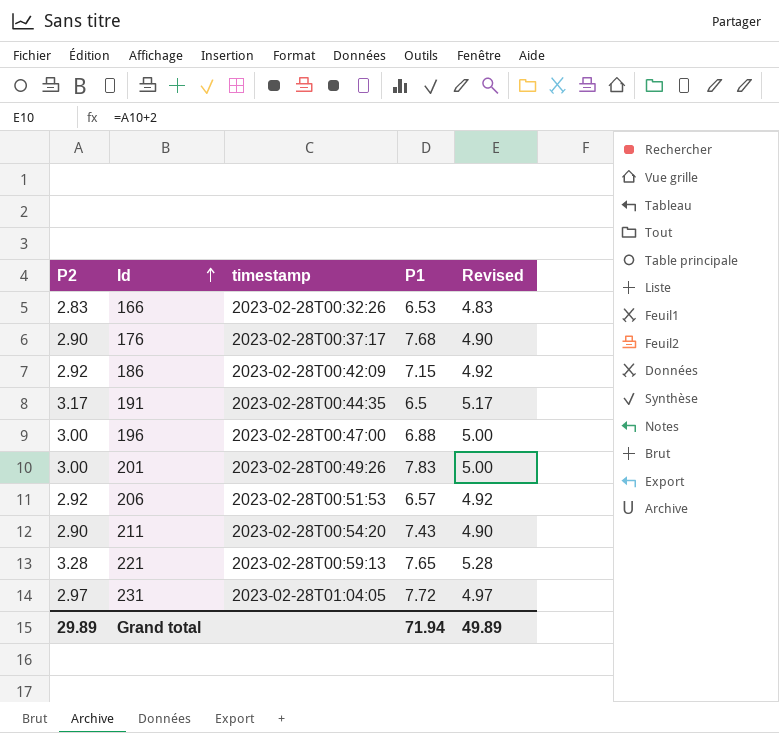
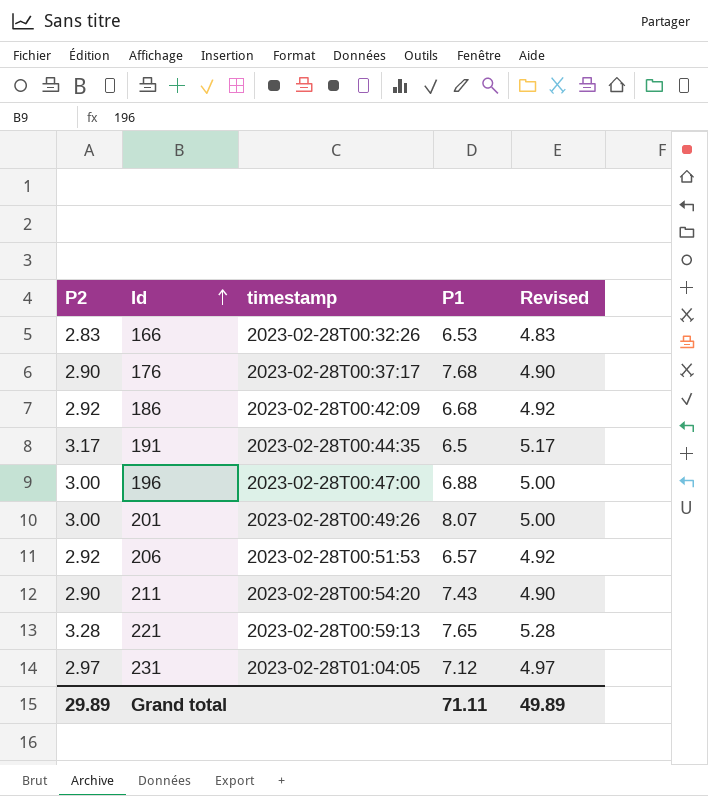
186 | P1: 7.15 -> 6.68
201 | P1: 7.83 -> 8.07
231 | P1: 7.72 -> 7.12
Grand total | P1: 71.94 -> 71.11

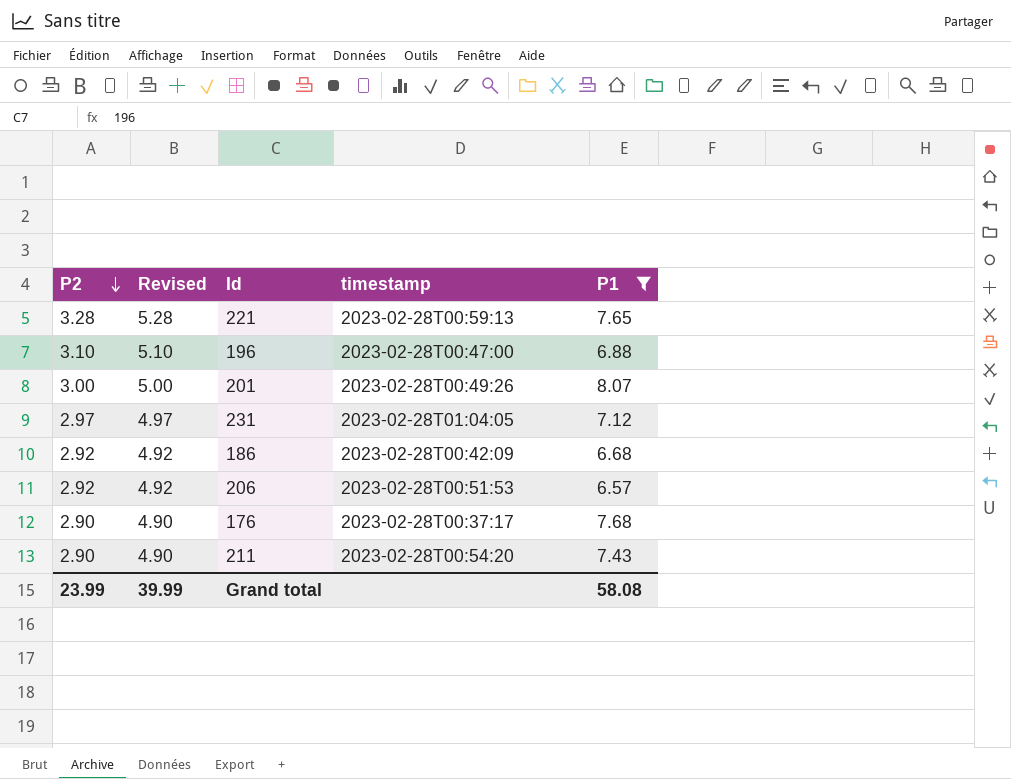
filter: none -> P1 >= 6.57
row order: Id ascending -> P2 descending
column Revised | position: 5 -> 2
196 | P2: 3.00 -> 3.10
196 | Revised: 5.00 -> 5.10
Grand total | P2: 29.89 -> 23.99
Grand total | Revised: 49.89 -> 39.99
Grand total | P1: 71.11 -> 58.08

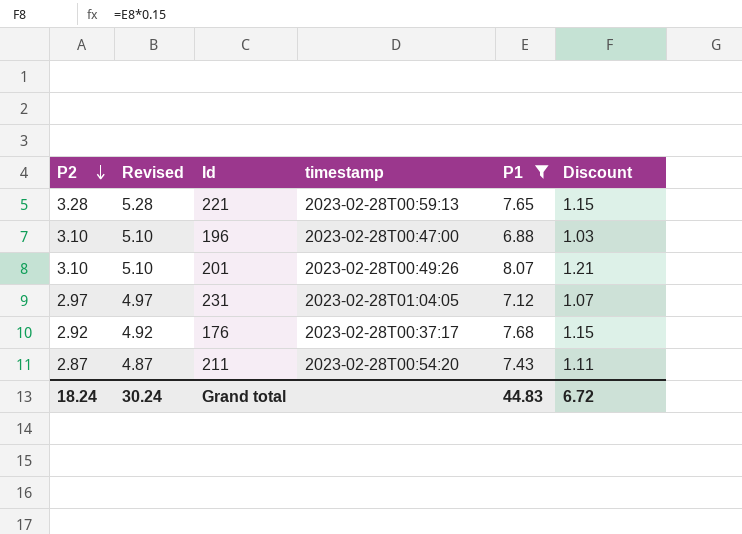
column Discount | formula: none -> [P1] * 0.15
row 186: 2.92 | 4.92 | 2023-02-28T00:42:09 | 6.68 -> none
row 206: 2.92 | 4.92 | 2023-02-28T00:51:53 | 6.57 -> none
201 | P2: 3.00 -> 3.10
201 | Revised: 5.00 -> 5.10
176 | P2: 2.90 -> 2.92
176 | Revised: 4.90 -> 4.92
211 | P2: 2.90 -> 2.87
211 | Revised: 4.90 -> 4.87
Grand total | P2: 23.99 -> 18.24
Grand total | Revised: 39.99 -> 30.24
Grand total | P1: 58.08 -> 44.83

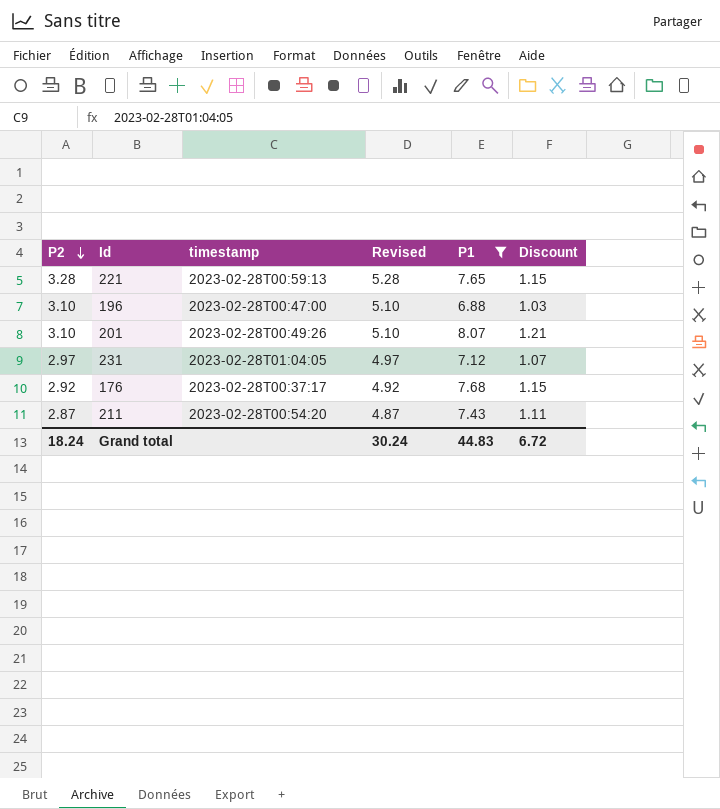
column Revised | position: 2 -> 4

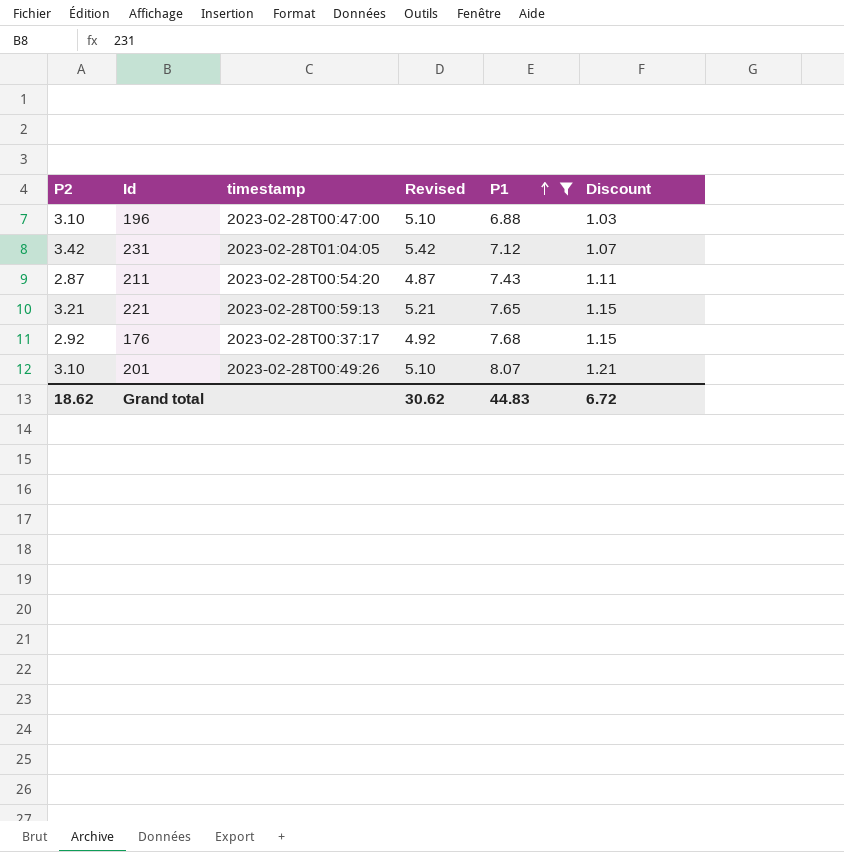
row order: P2 descending -> P1 ascending
231 | P2: 2.97 -> 3.42
231 | Revised: 4.97 -> 5.42
221 | P2: 3.28 -> 3.21
221 | Revised: 5.28 -> 5.21
Grand total | P2: 18.24 -> 18.62
Grand total | Revised: 30.24 -> 30.62

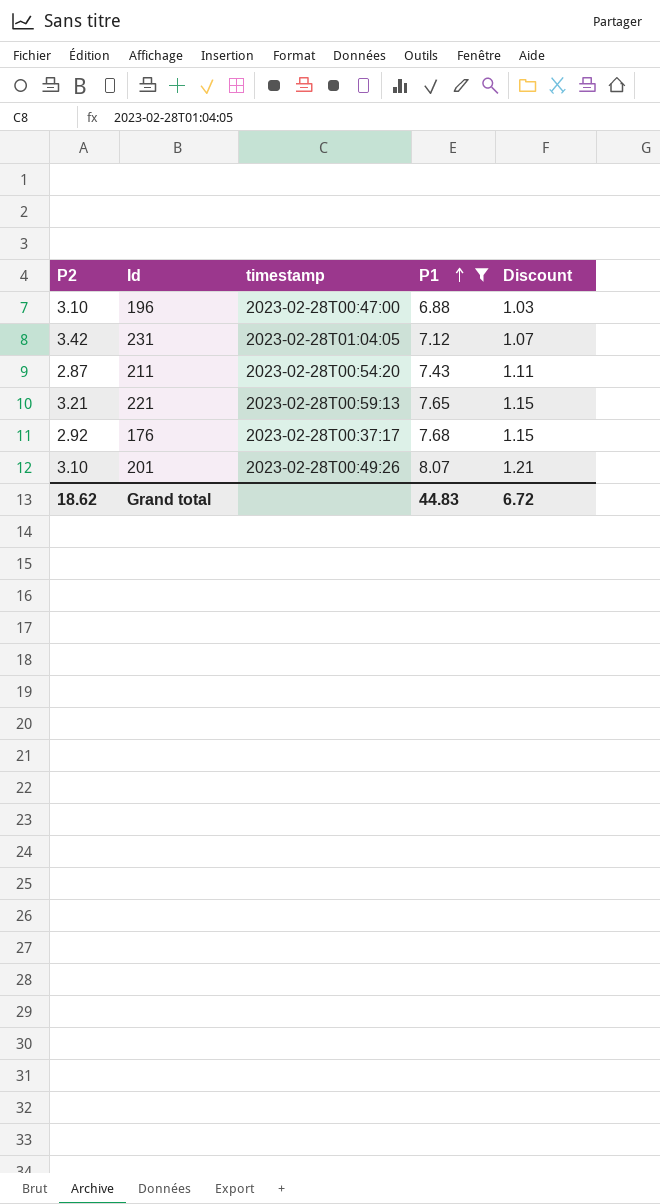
column Revised | formula: [P2] + 2 -> none

